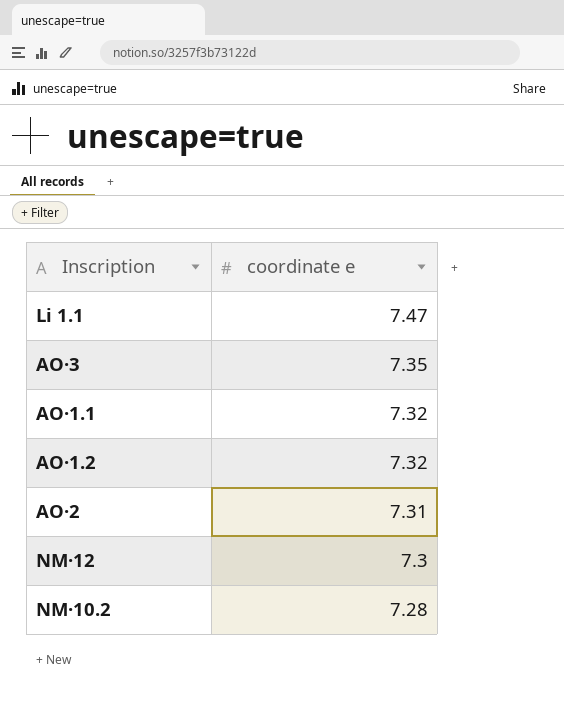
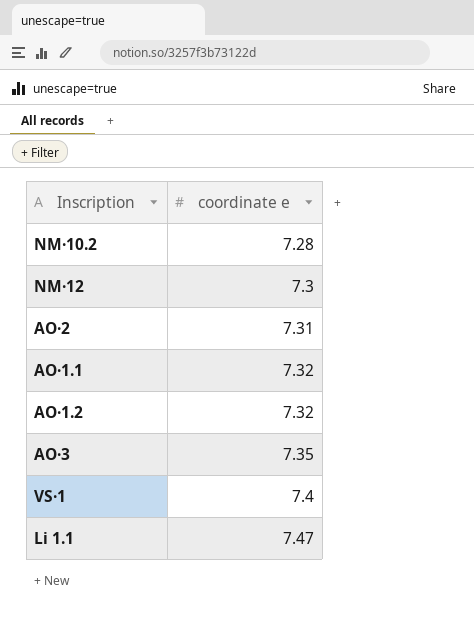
row order: coordinate e descending -> coordinate e ascending
row VS·1: none -> 7.4

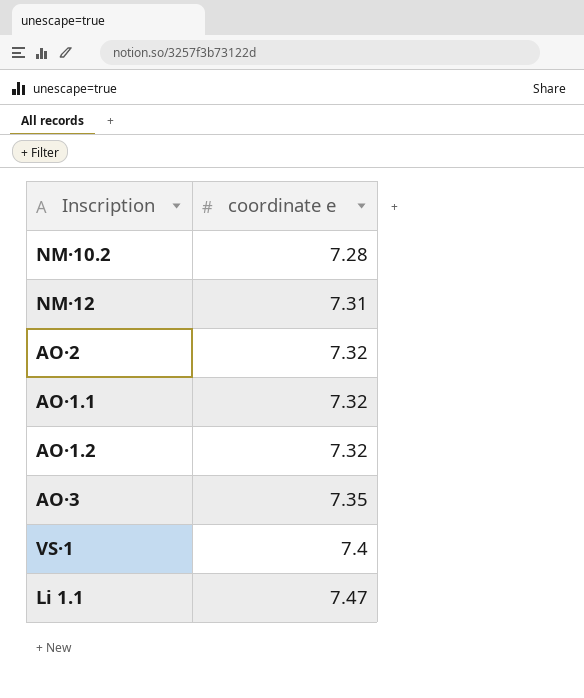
NM·12 | coordinate e: 7.3 -> 7.31
AO·2 | coordinate e: 7.31 -> 7.32

